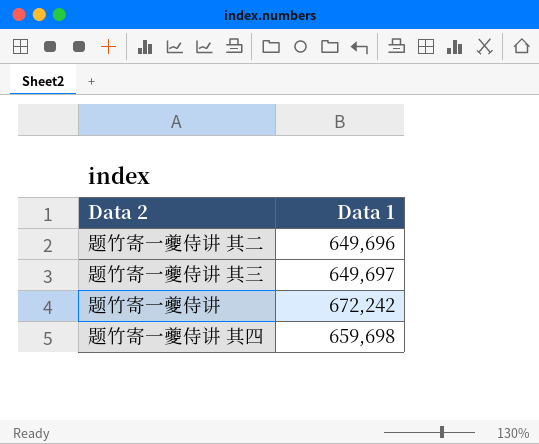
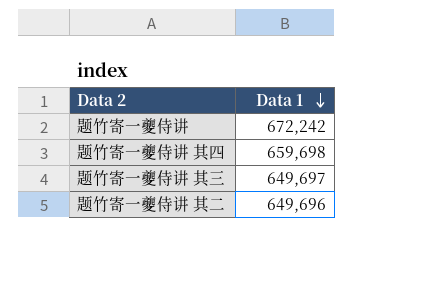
row order: none -> Data 1 descending

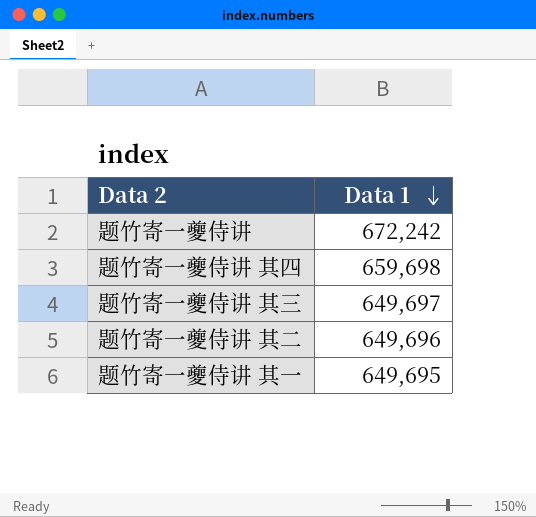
row 题竹寄一夔侍讲 其一: none -> 649,695

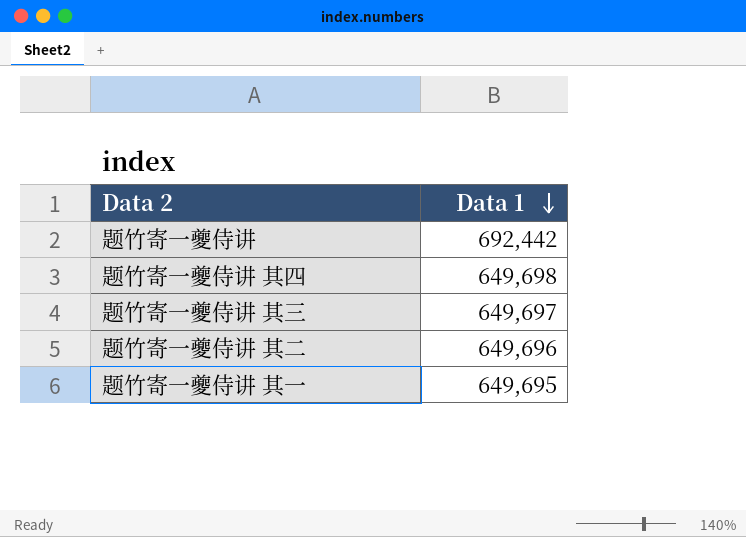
题竹寄一夔侍讲 | Data 1: 672,242 -> 692,442
题竹寄一夔侍讲 其四 | Data 1: 659,698 -> 649,698

